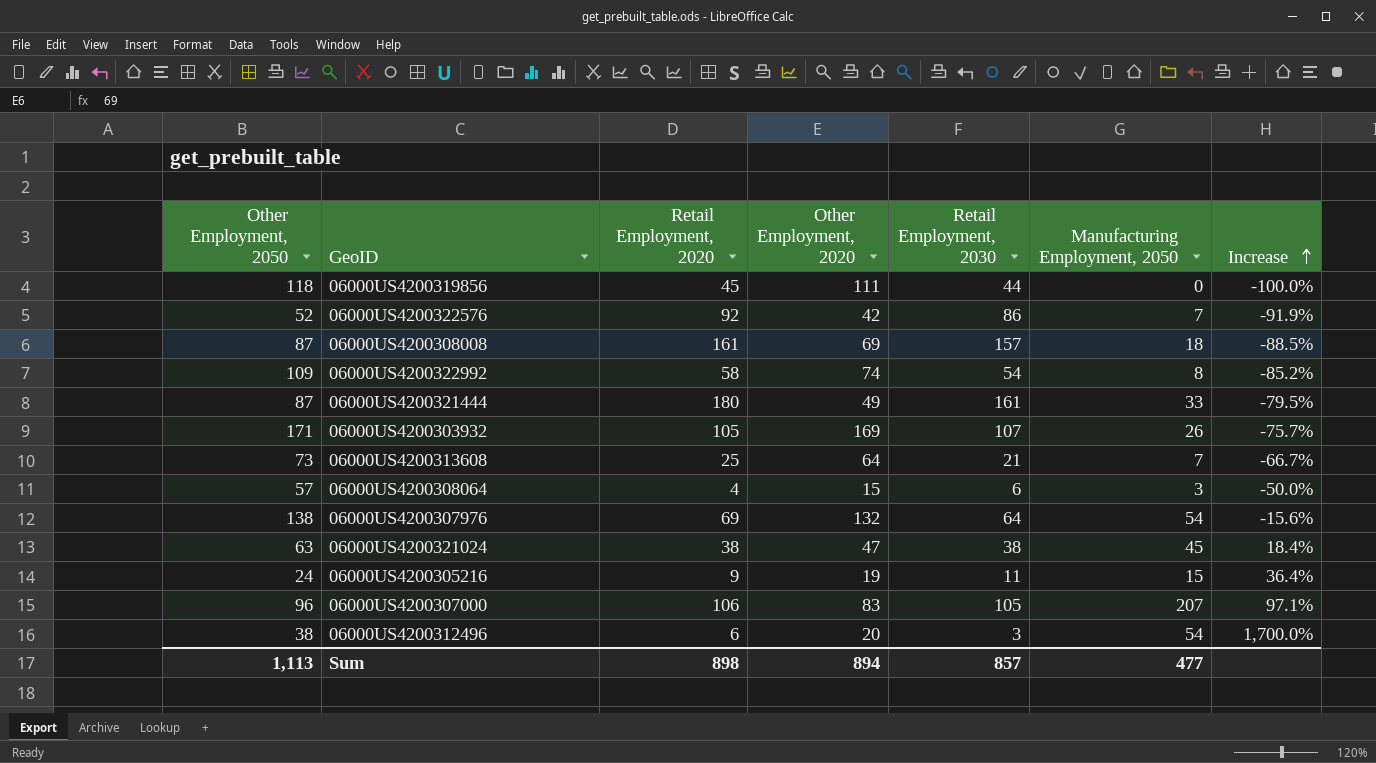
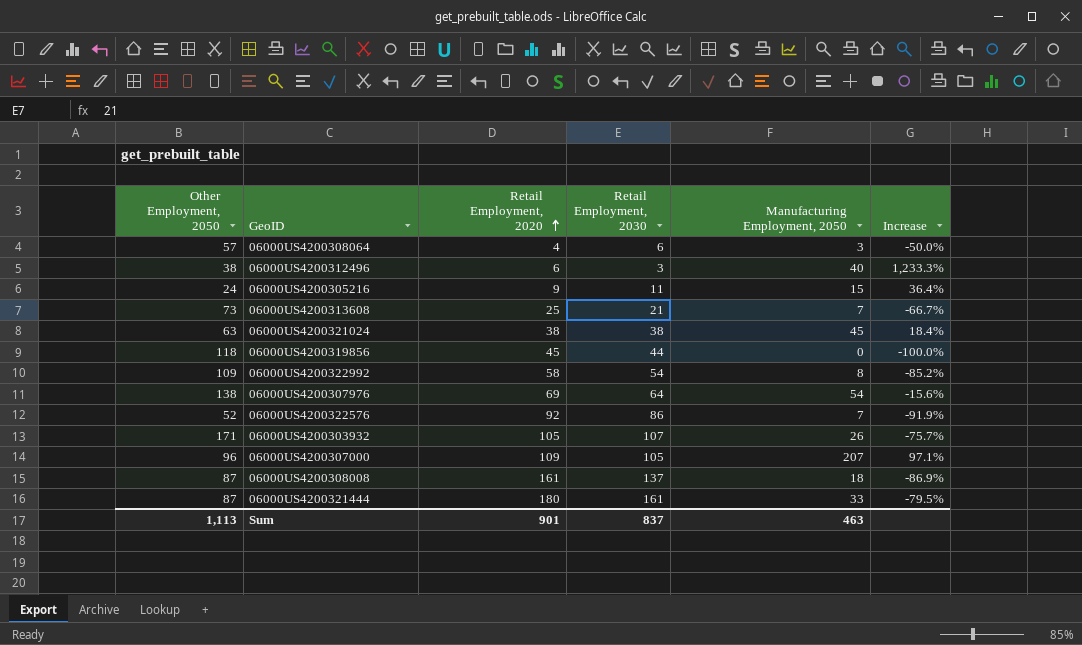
row order: Increase ascending -> Retail Employment, 2020 ascending
column Other Employment, 2020 | position: 4 -> none
06000US4200312496 | Manufacturing Employment, 2050: 54 -> 40
06000US4200312496 | Increase: 1,700.0% -> 1,233.3%
06000US4200307000 | Retail Employment, 2020: 106 -> 109
06000US4200308008 | Retail Employment, 2030: 157 -> 137
06000US4200308008 | Increase: -88.5% -> -86.9%
Sum | Retail Employment, 2020: 898 -> 901
Sum | Retail Employment, 2030: 857 -> 837
Sum | Manufacturing Employment, 2050: 477 -> 463

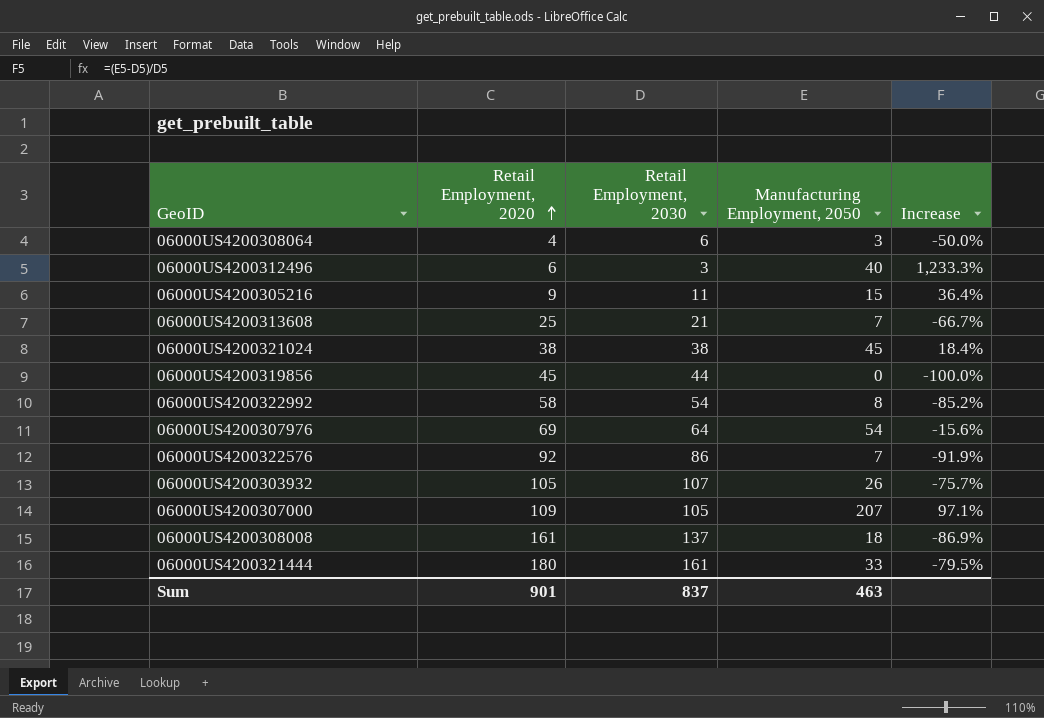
column Other Employment, 2050 | position: 1 -> none

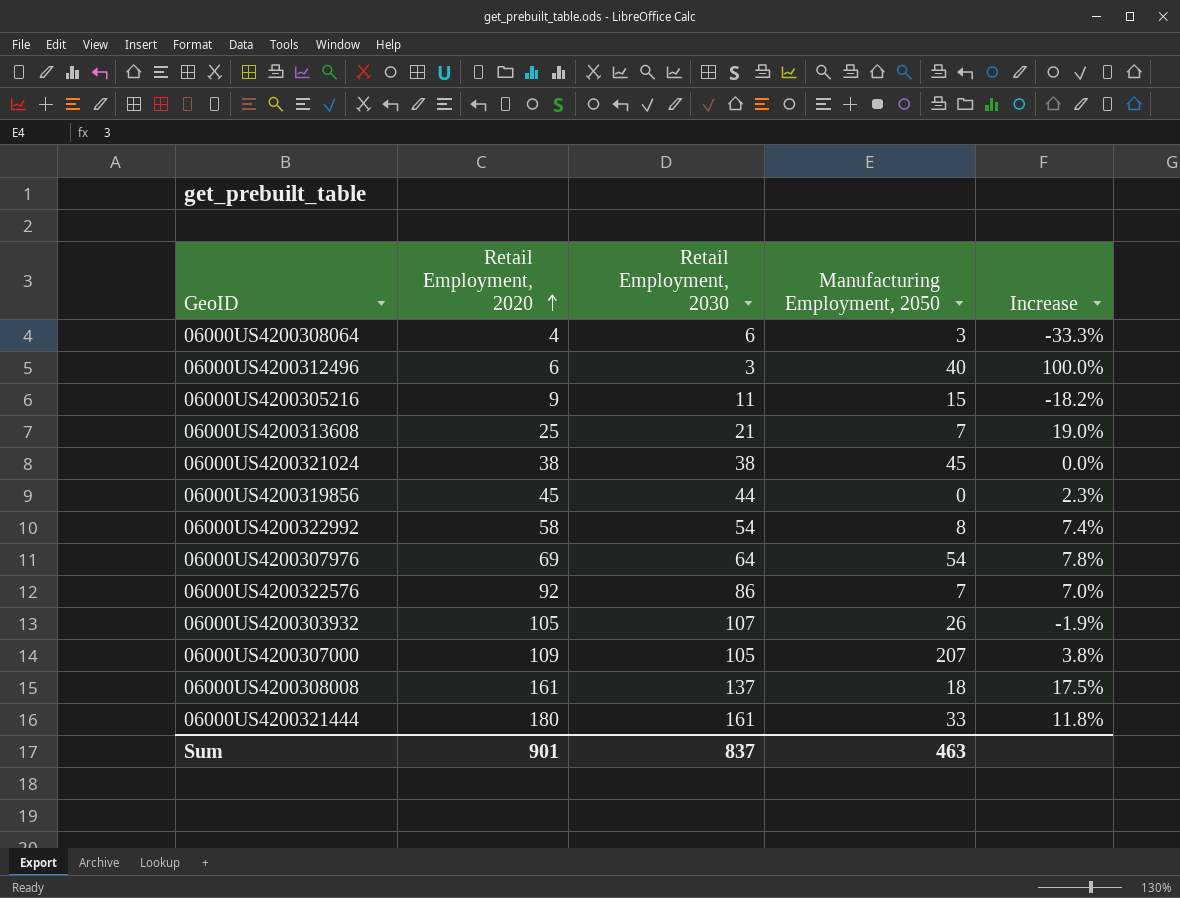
column Increase | formula: ([Manufacturing Employment, 2050] - [Retail Employment, 2030]) / [Retail Employment, 2030] -> ([Retail Employment, 2020] - [Retail Employment, 2030]) / [Retail Employment, 2030]

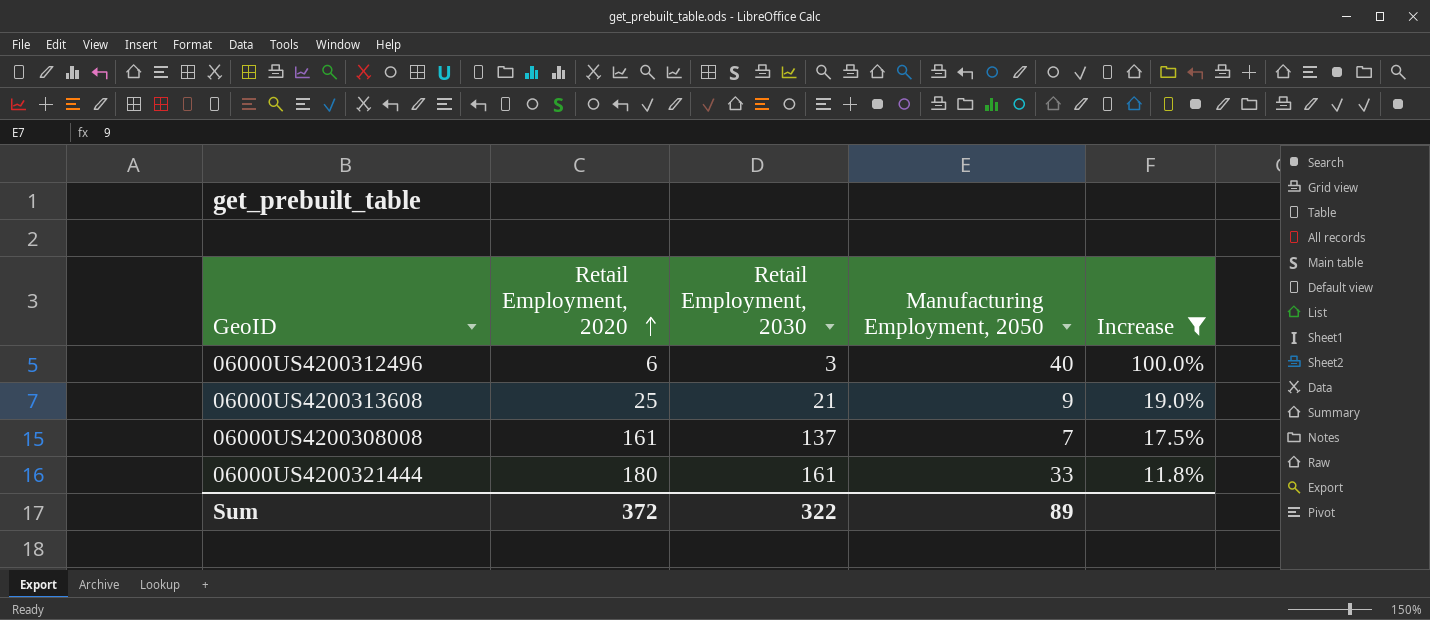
filter: none -> Increase >= 11.8%
06000US4200313608 | Manufacturing Employment, 2050: 7 -> 9
06000US4200308008 | Manufacturing Employment, 2050: 18 -> 7
Sum | Retail Employment, 2020: 901 -> 372
Sum | Retail Employment, 2030: 837 -> 322
Sum | Manufacturing Employment, 2050: 463 -> 89

